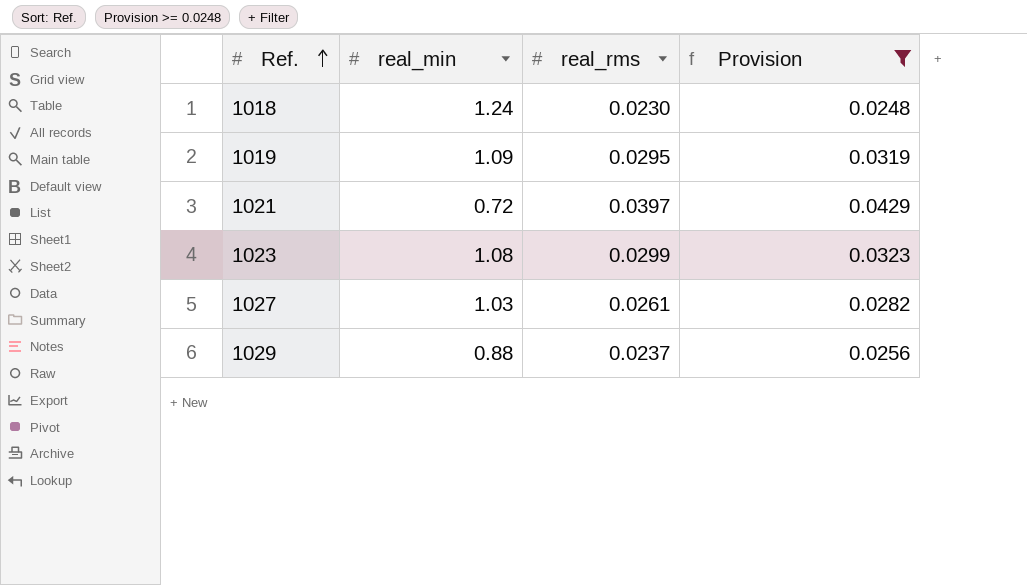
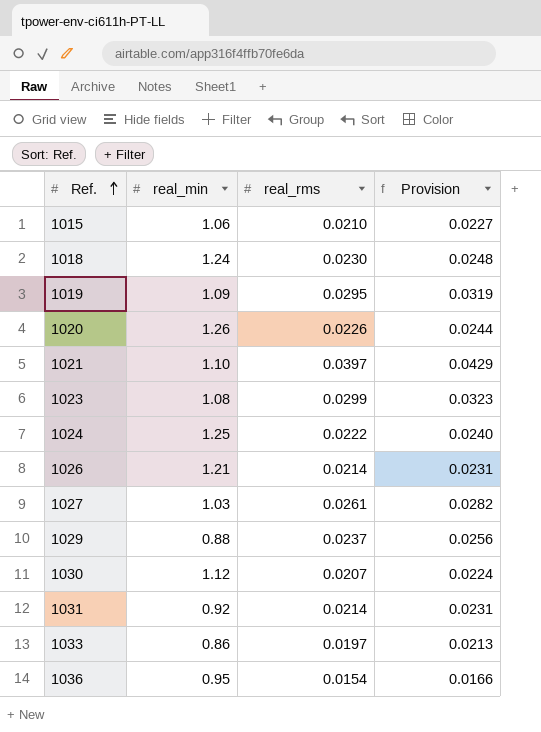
filter: Provision >= 0.0248 -> none
1021 | real_min: 0.72 -> 1.10

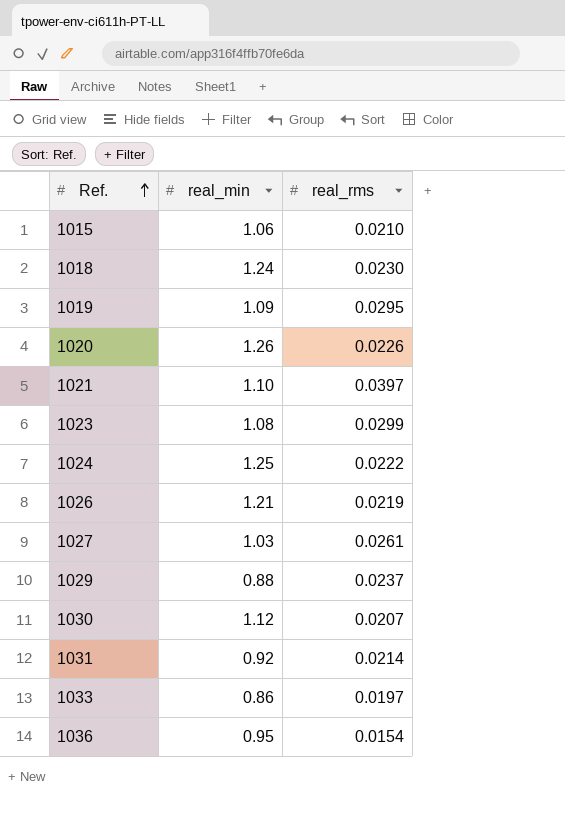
column Provision | formula: [real_rms] * 1.08 -> none
1026 | real_rms: 0.0214 -> 0.0219

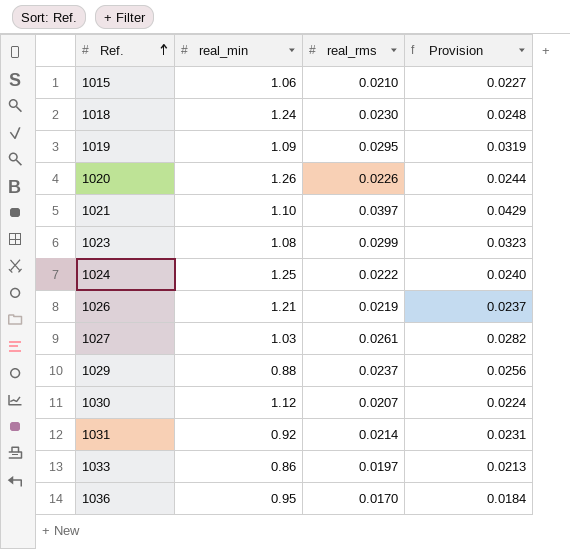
column Provision | formula: none -> [real_rms] * 1.08
1036 | real_rms: 0.0154 -> 0.0170

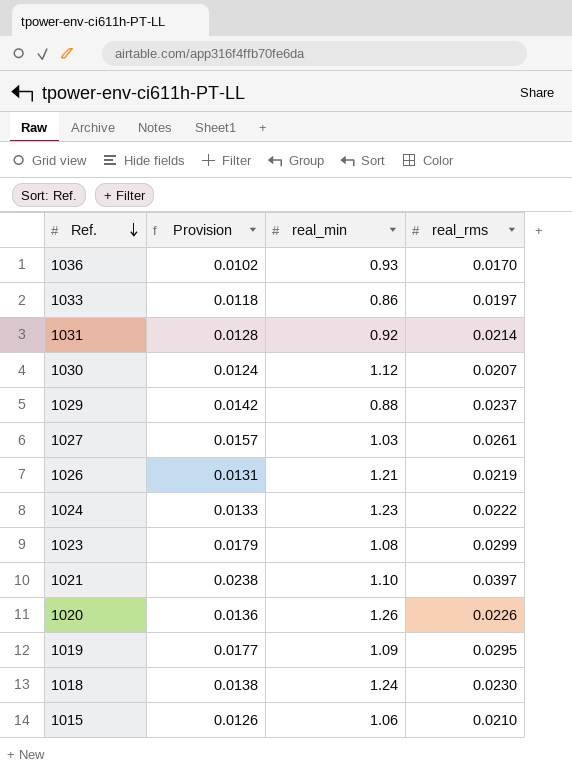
row order: Ref. ascending -> Ref. descending
column Provision | formula: [real_rms] * 1.08 -> [real_rms] * 0.6
column Provision | position: 4 -> 2
1036 | real_min: 0.95 -> 0.93
1024 | real_min: 1.25 -> 1.23

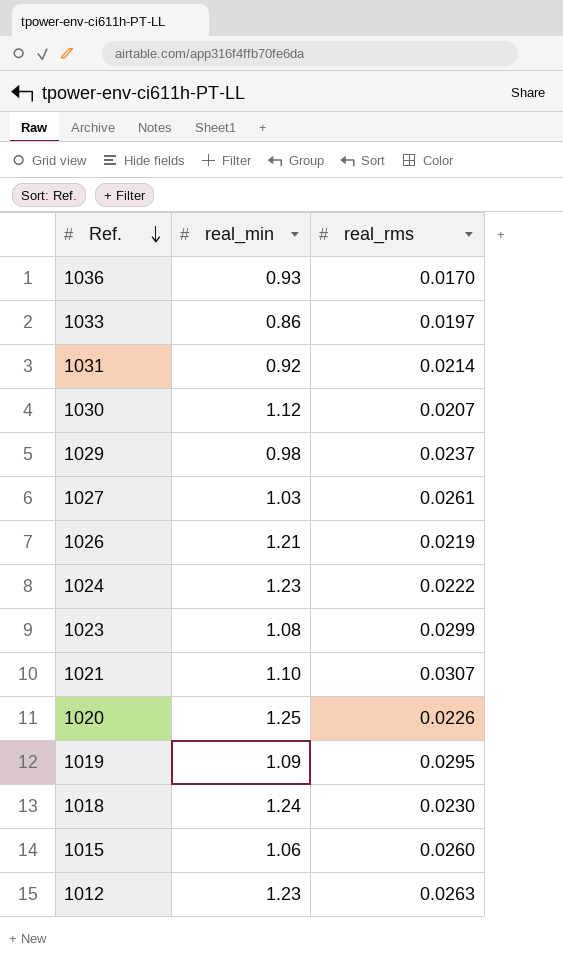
column Provision | formula: [real_rms] * 0.6 -> none
1029 | real_min: 0.88 -> 0.98
1021 | real_rms: 0.0397 -> 0.0307
1020 | real_min: 1.26 -> 1.25
1015 | real_rms: 0.0210 -> 0.0260
row 1012: none -> 1.23 | 0.0263

